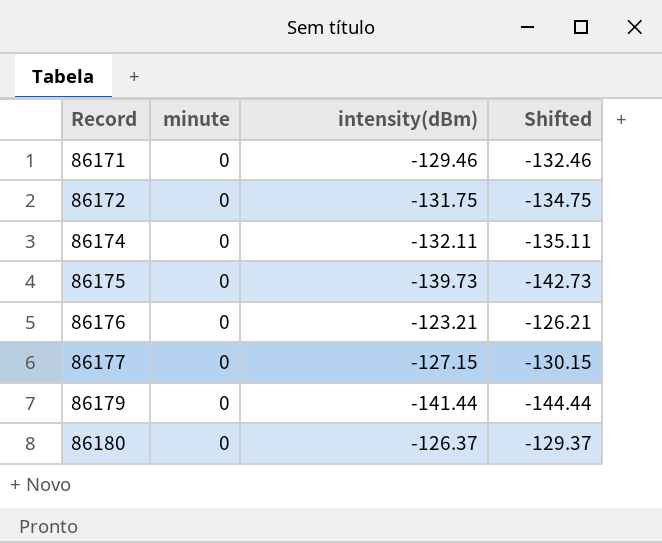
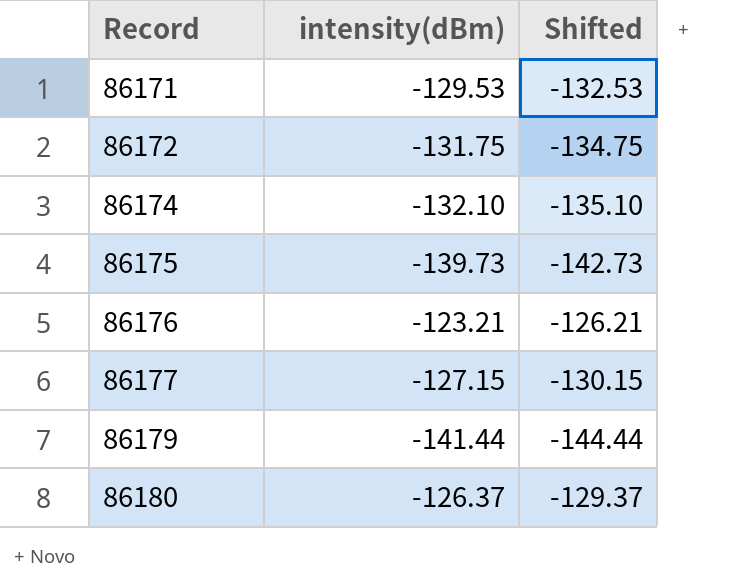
column minute | position: 2 -> none
86171 | intensity(dBm): -129.46 -> -129.53
86171 | Shifted: -132.46 -> -132.53
86174 | intensity(dBm): -132.11 -> -132.10
86174 | Shifted: -135.11 -> -135.10

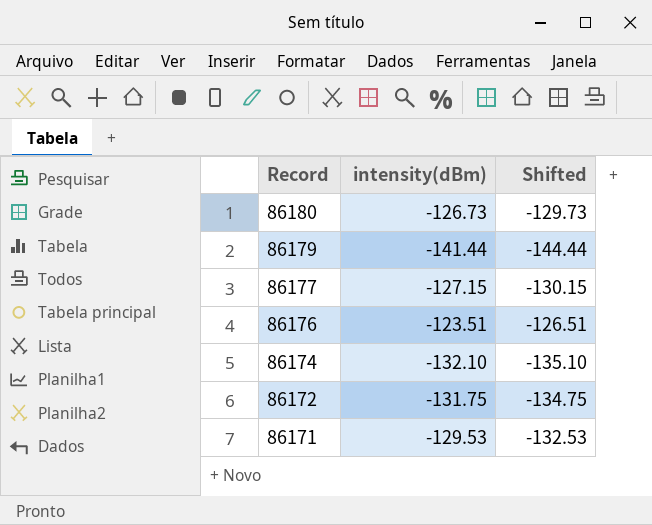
row order: Record ascending -> Record descending
row 86175: -139.73 | -142.73 -> none
86180 | intensity(dBm): -126.37 -> -126.73
86180 | Shifted: -129.37 -> -129.73
86176 | intensity(dBm): -123.21 -> -123.51
86176 | Shifted: -126.21 -> -126.51

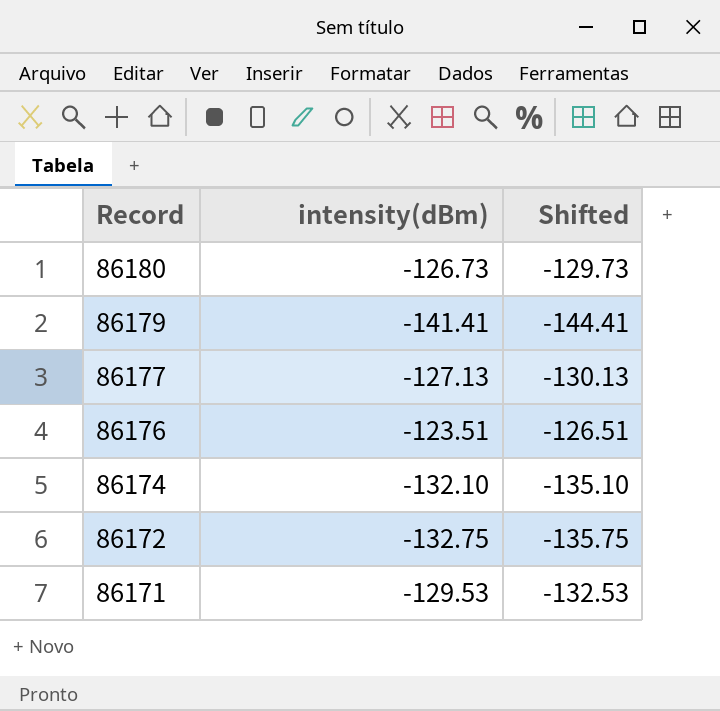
86179 | intensity(dBm): -141.44 -> -141.41
86179 | Shifted: -144.44 -> -144.41
86177 | intensity(dBm): -127.15 -> -127.13
86177 | Shifted: -130.15 -> -130.13
86172 | intensity(dBm): -131.75 -> -132.75
86172 | Shifted: -134.75 -> -135.75

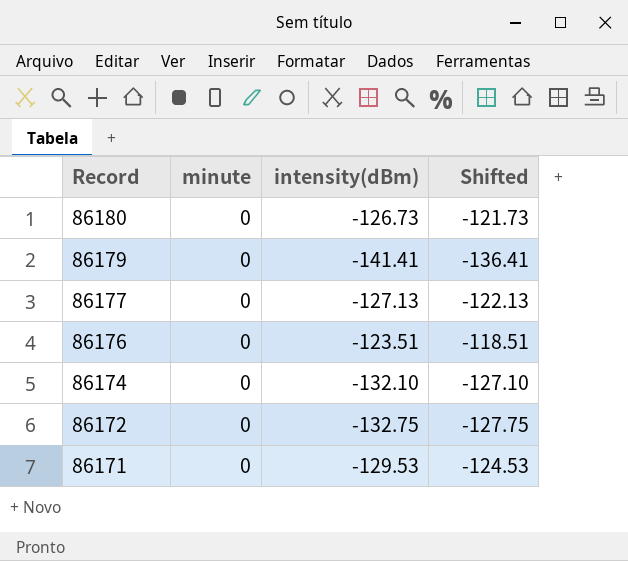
column minute | position: none -> 2
column Shifted | formula: [intensity(dBm)] - 3 -> [intensity(dBm)] + 5

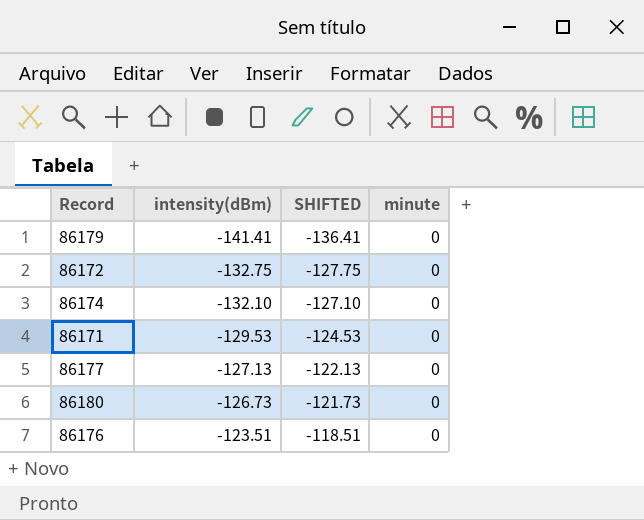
row order: Record descending -> intensity(dBm) ascending
column name: Shifted -> SHIFTED
column minute | position: 2 -> 4

